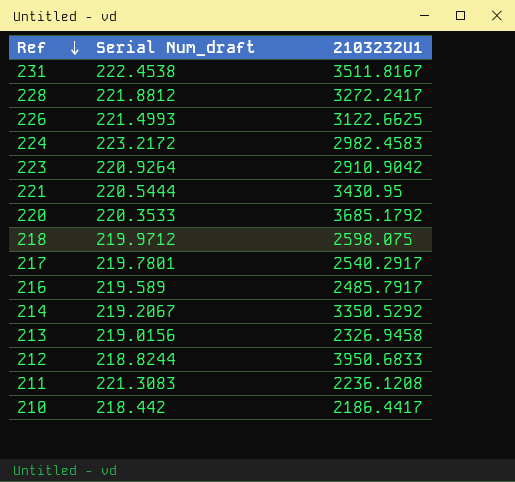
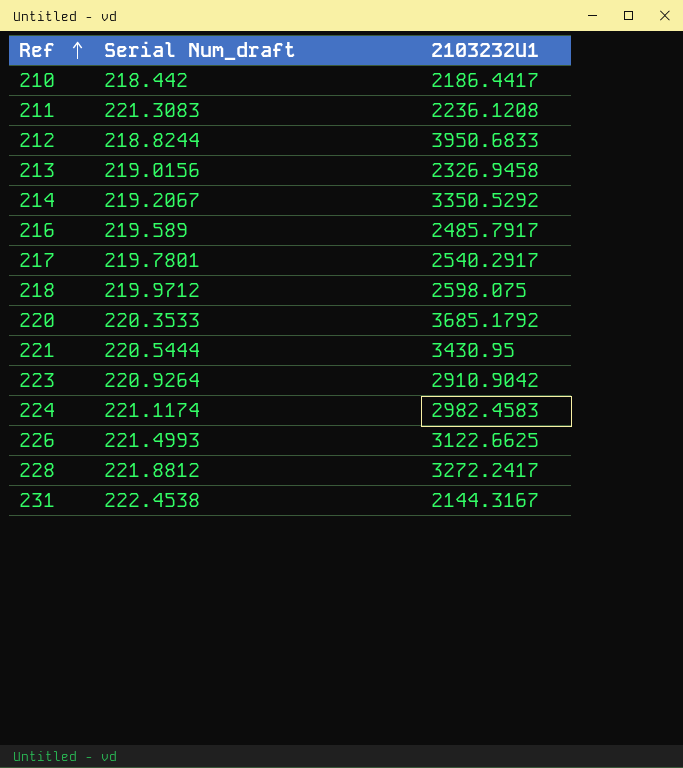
row order: Ref descending -> Ref ascending
224 | Serial Num_draft: 223.2172 -> 221.1174
231 | 2103232U1: 3511.8167 -> 2144.3167

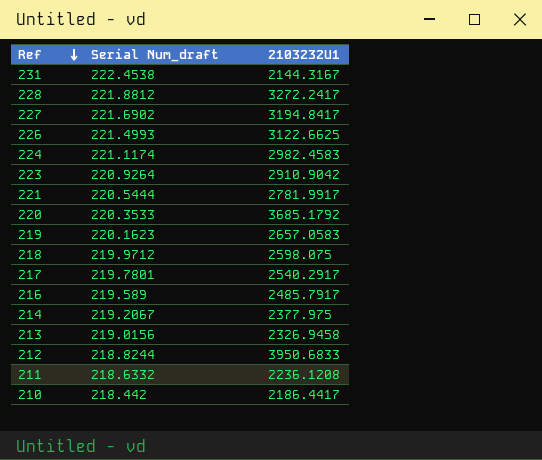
row order: Ref ascending -> Ref descending
row 227: none -> 221.6902 | 3194.8417
221 | 2103232U1: 3430.95 -> 2781.9917
row 219: none -> 220.1623 | 2657.0583
214 | 2103232U1: 3350.5292 -> 2377.975
211 | Serial Num_draft: 221.3083 -> 218.6332

